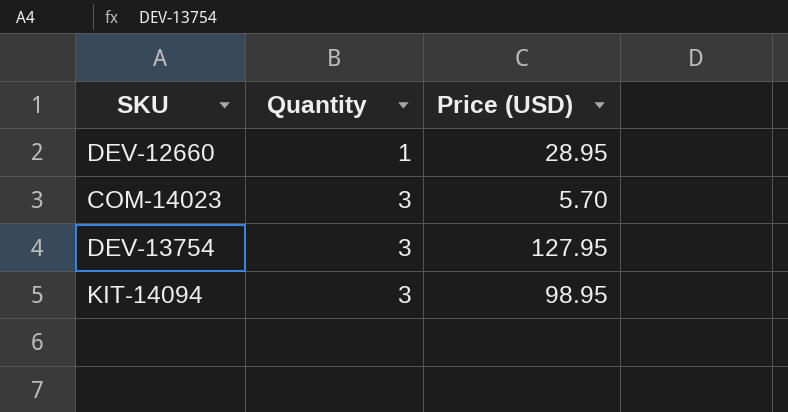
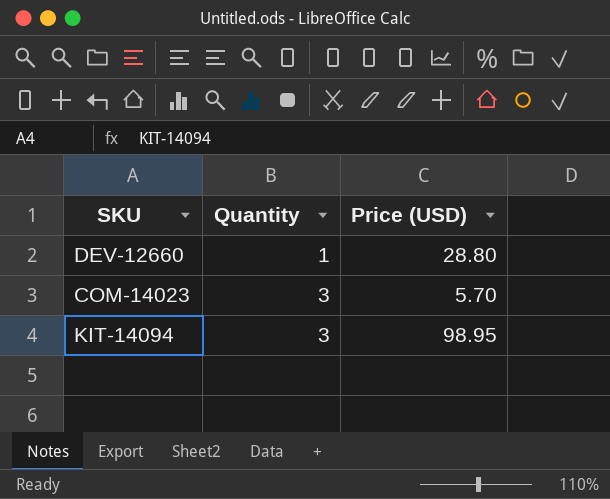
row DEV-13754: 3 | 127.95 -> none
DEV-12660 | Price (USD): 28.95 -> 28.80

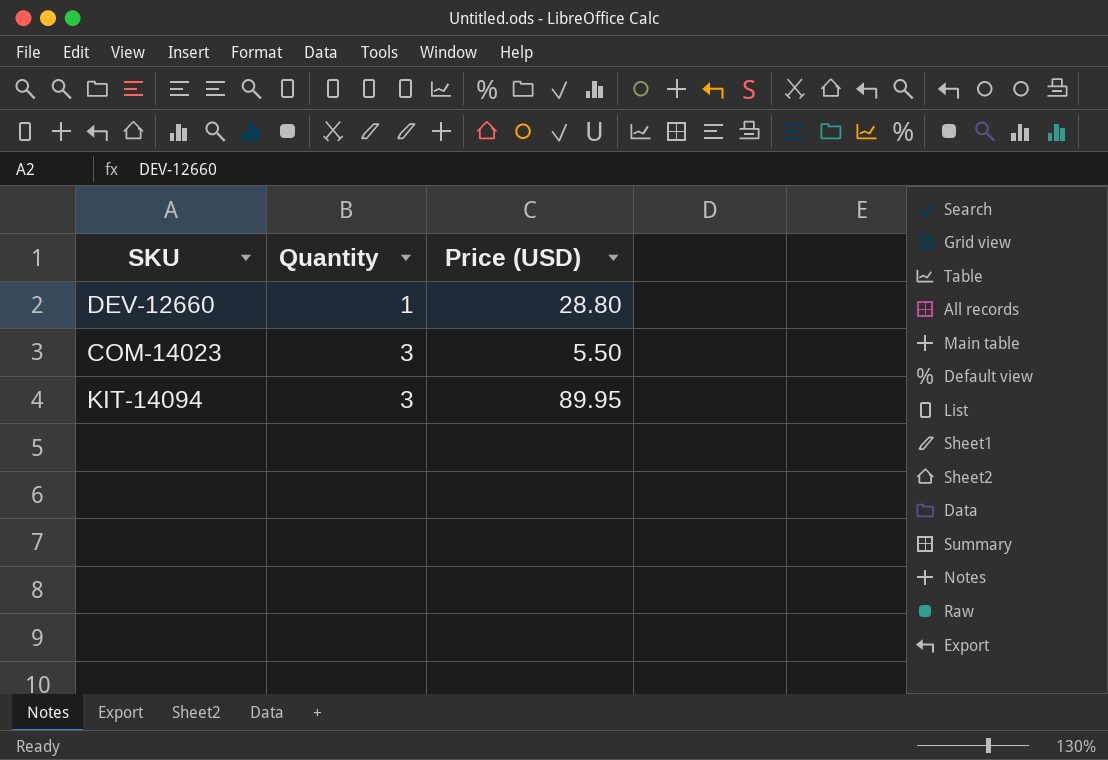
COM-14023 | Price (USD): 5.70 -> 5.50
KIT-14094 | Price (USD): 98.95 -> 89.95

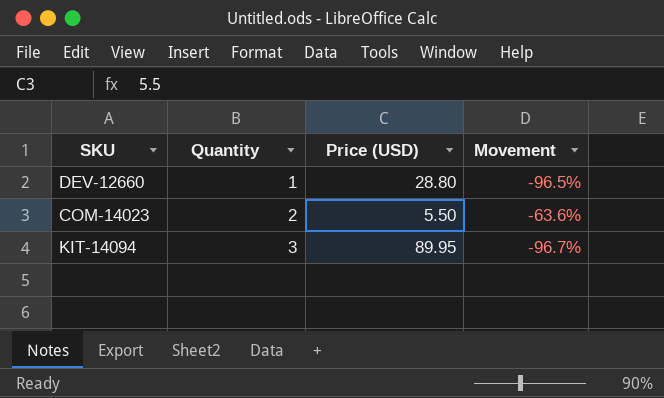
column Movement | formula: none -> ([Quantity] - [Price (USD)]) / [Price (USD)]
COM-14023 | Quantity: 3 -> 2

